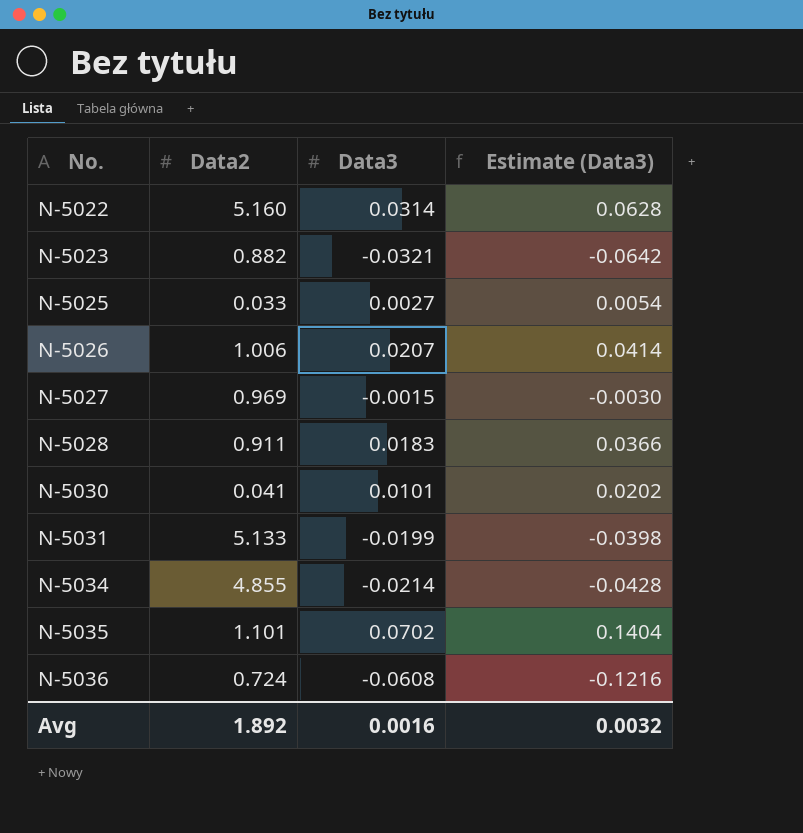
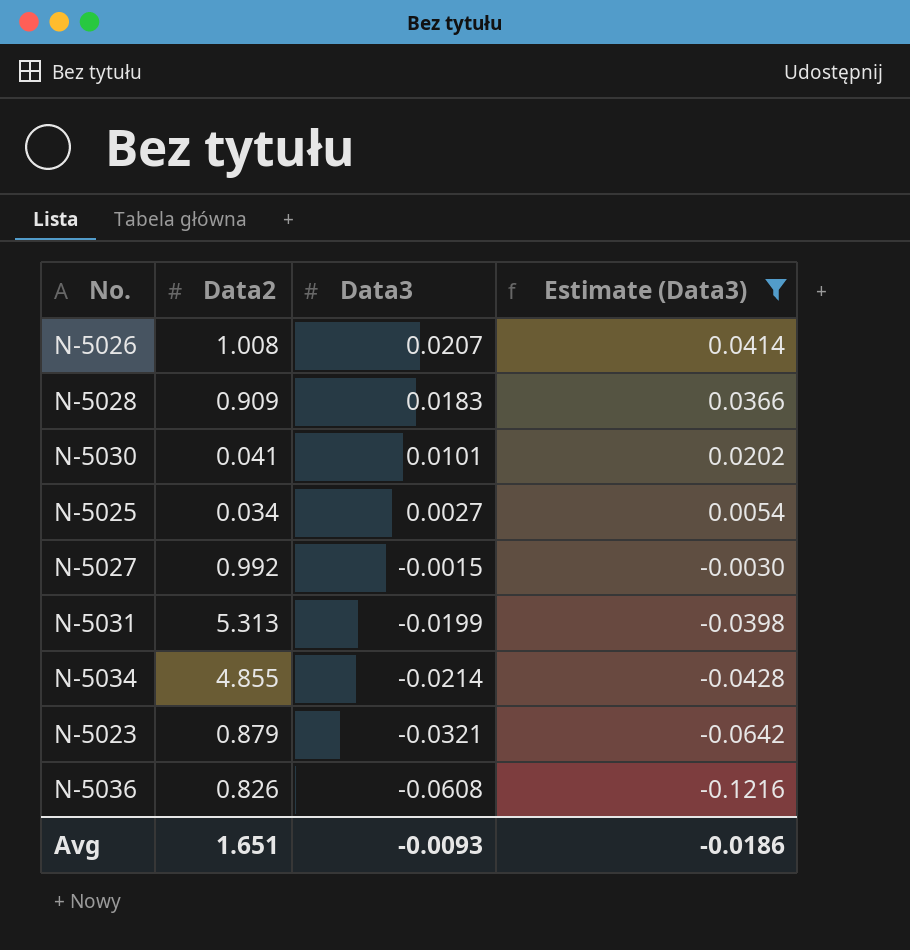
filter: none -> Estimate (Data3) <= 0.0414
row order: No. ascending -> Data3 descending
N-5026 | Data2: 1.006 -> 1.008
N-5028 | Data2: 0.911 -> 0.909
N-5025 | Data2: 0.033 -> 0.034
N-5027 | Data2: 0.969 -> 0.992
N-5031 | Data2: 5.133 -> 5.313
N-5023 | Data2: 0.882 -> 0.879
N-5036 | Data2: 0.724 -> 0.826
Avg | Data2: 1.892 -> 1.651
Avg | Data3: 0.0016 -> -0.0093
Avg | Estimate (Data3): 0.0032 -> -0.0186

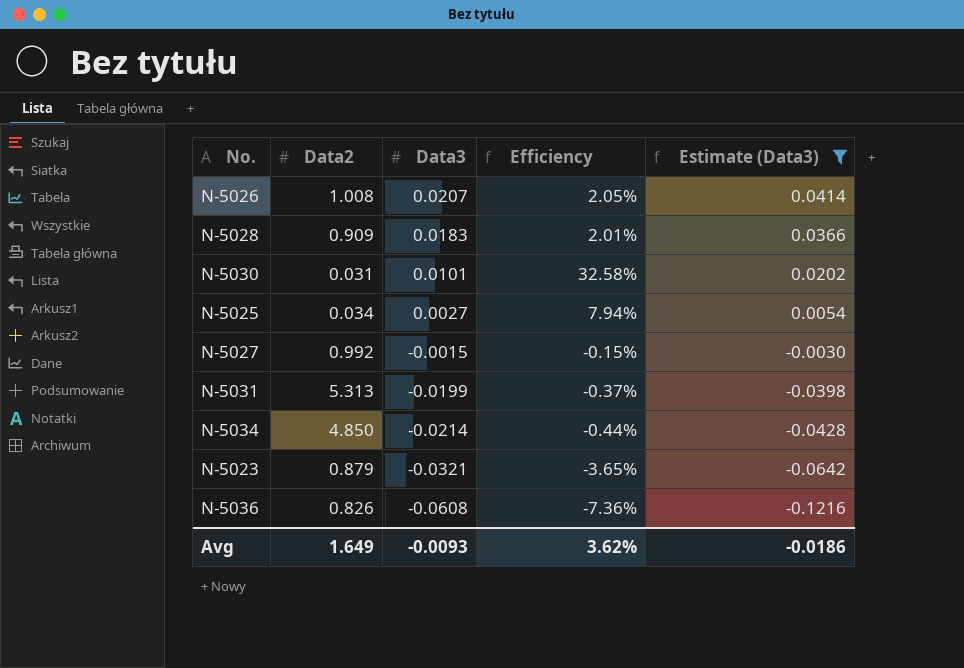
column Efficiency | formula: none -> [Data3] / [Data2]
N-5030 | Data2: 0.041 -> 0.031
N-5034 | Data2: 4.855 -> 4.850
Avg | Data2: 1.651 -> 1.649

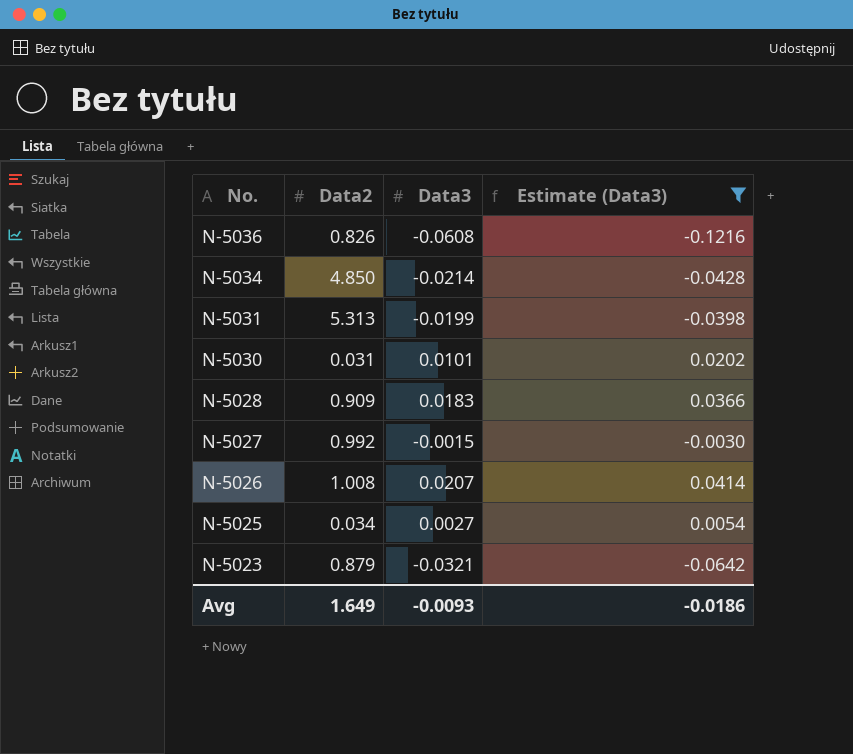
row order: Data3 descending -> No. descending
column Efficiency | formula: [Data3] / [Data2] -> none

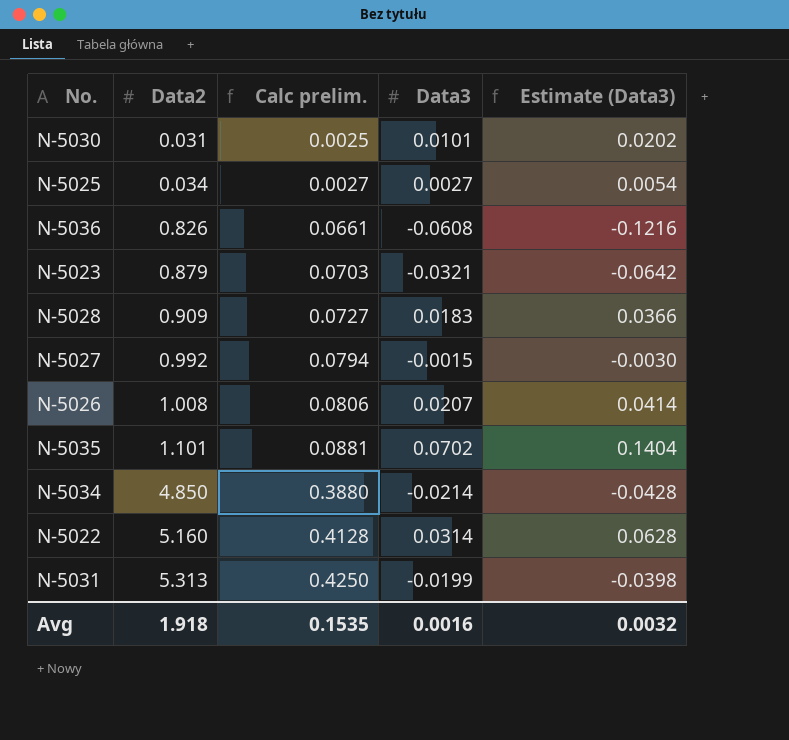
filter: Estimate (Data3) <= 0.0414 -> none
row order: No. descending -> Data2 ascending
column Calc prelim. | formula: none -> [Data2] * 0.08
Avg | Data2: 1.649 -> 1.918
Avg | Data3: -0.0093 -> 0.0016
Avg | Estimate (Data3): -0.0186 -> 0.0032

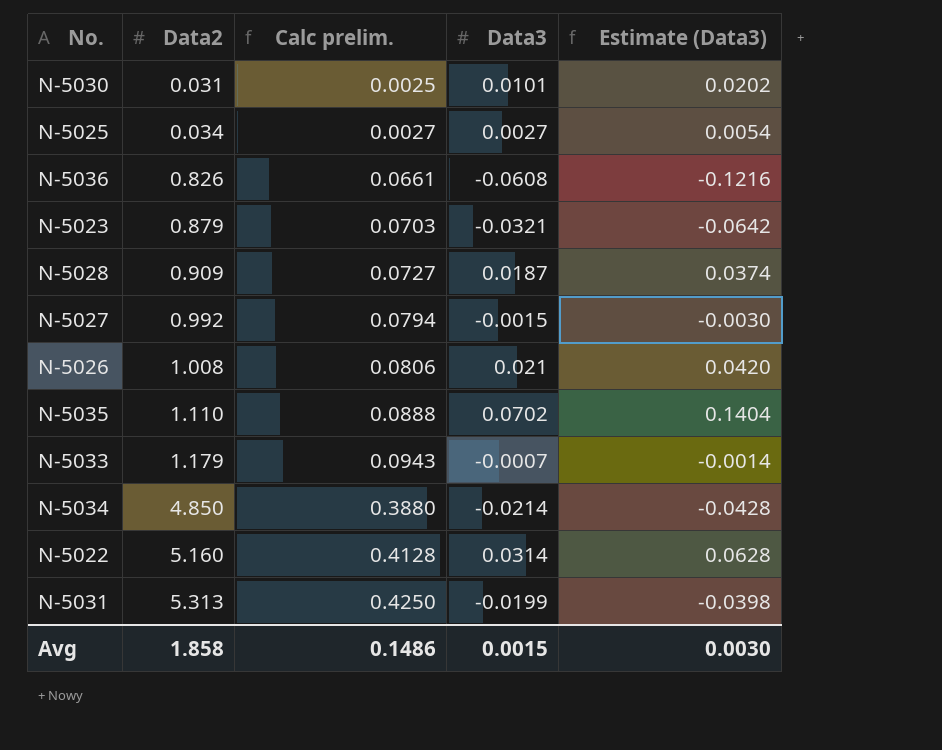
N-5028 | Data3: 0.0183 -> 0.0187
N-5028 | Estimate (Data3): 0.0366 -> 0.0374
N-5026 | Data3: 0.0207 -> 0.021
N-5026 | Estimate (Data3): 0.0414 -> 0.0420
N-5035 | Data2: 1.101 -> 1.110
N-5035 | Calc prelim.: 0.0881 -> 0.0888
row N-5033: none -> 1.179 | 0.0943 | -0.0007 | -0.0014
Avg | Data2: 1.918 -> 1.858
Avg | Calc prelim.: 0.1535 -> 0.1486
Avg | Data3: 0.0016 -> 0.0015
Avg | Estimate (Data3): 0.0032 -> 0.0030

